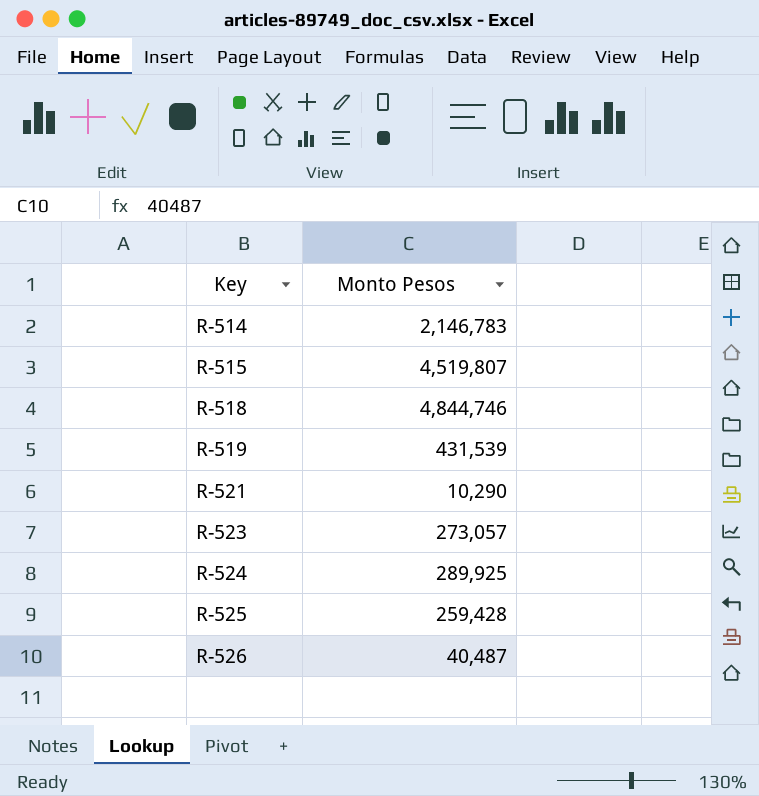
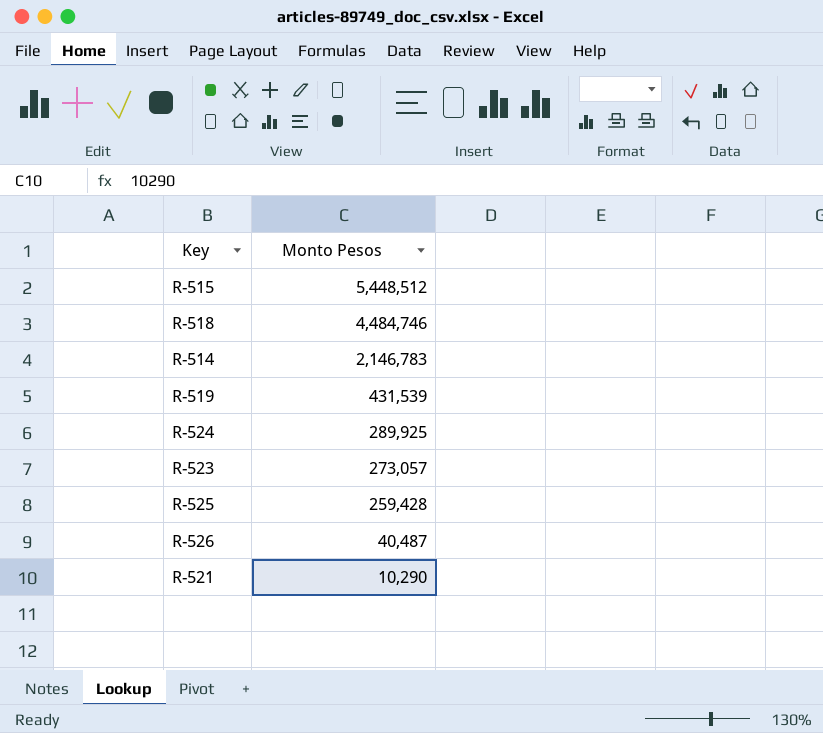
row order: Key ascending -> Monto Pesos descending
R-515 | Monto Pesos: 4,519,807 -> 5,448,512
R-518 | Monto Pesos: 4,844,746 -> 4,484,746

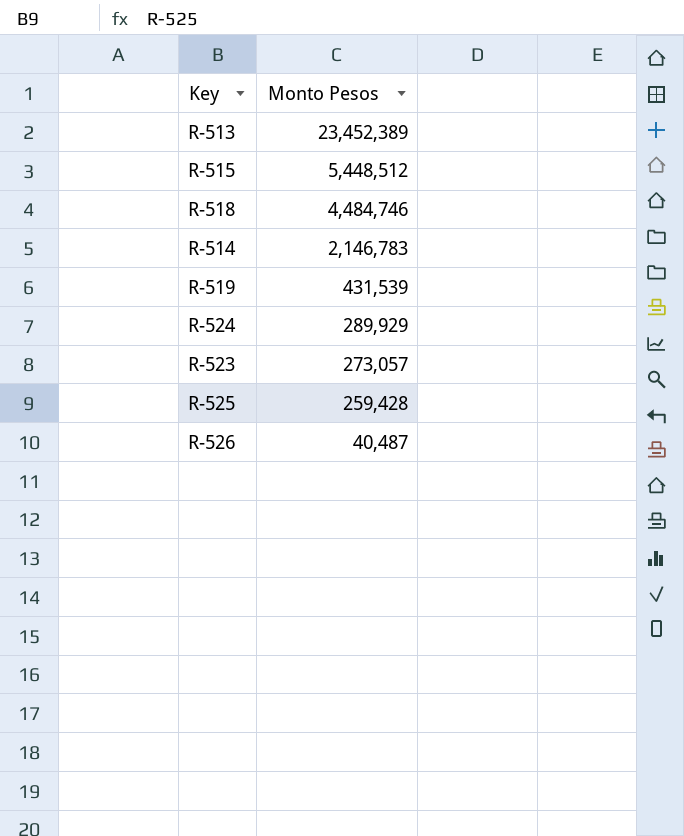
row R-521: 10,290 -> none
row R-513: none -> 23,452,389
R-524 | Monto Pesos: 289,925 -> 289,929

